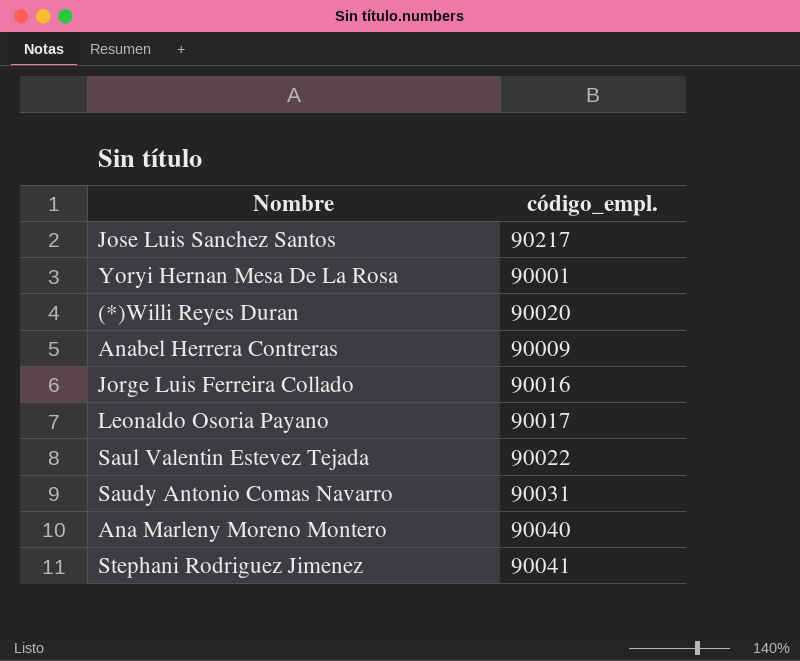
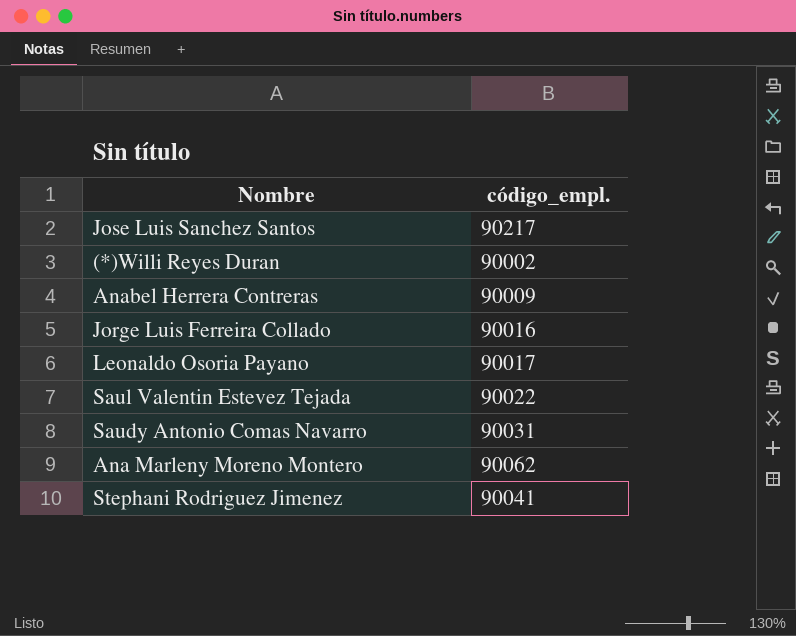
row Yoryi Hernan Mesa De La Rosa: 90001 -> none
(*)Willi Reyes Duran | código_empl.: 90020 -> 90002
Ana Marleny Moreno Montero | código_empl.: 90040 -> 90062

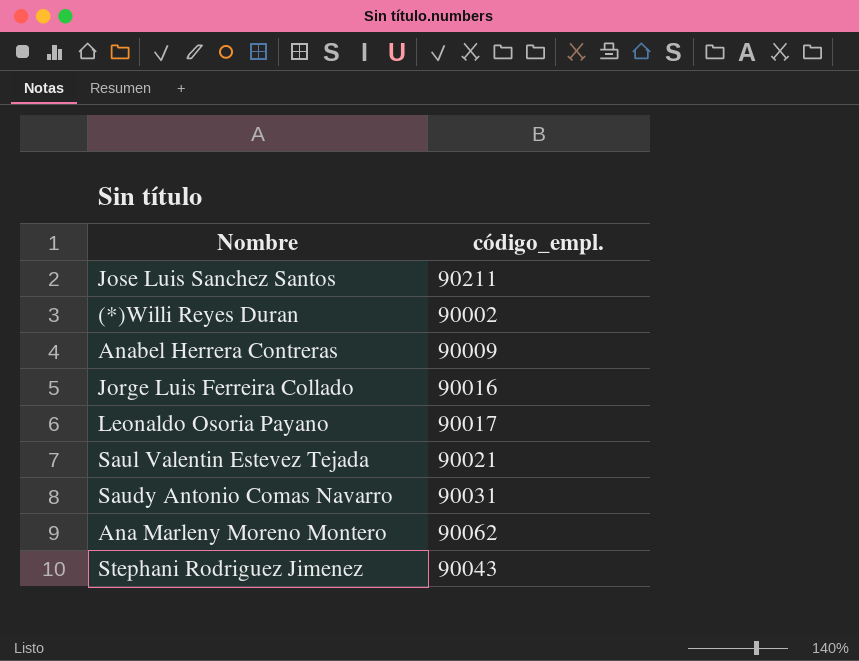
Jose Luis Sanchez Santos | código_empl.: 90217 -> 90211
Saul Valentin Estevez Tejada | código_empl.: 90022 -> 90021
Stephani Rodriguez Jimenez | código_empl.: 90041 -> 90043

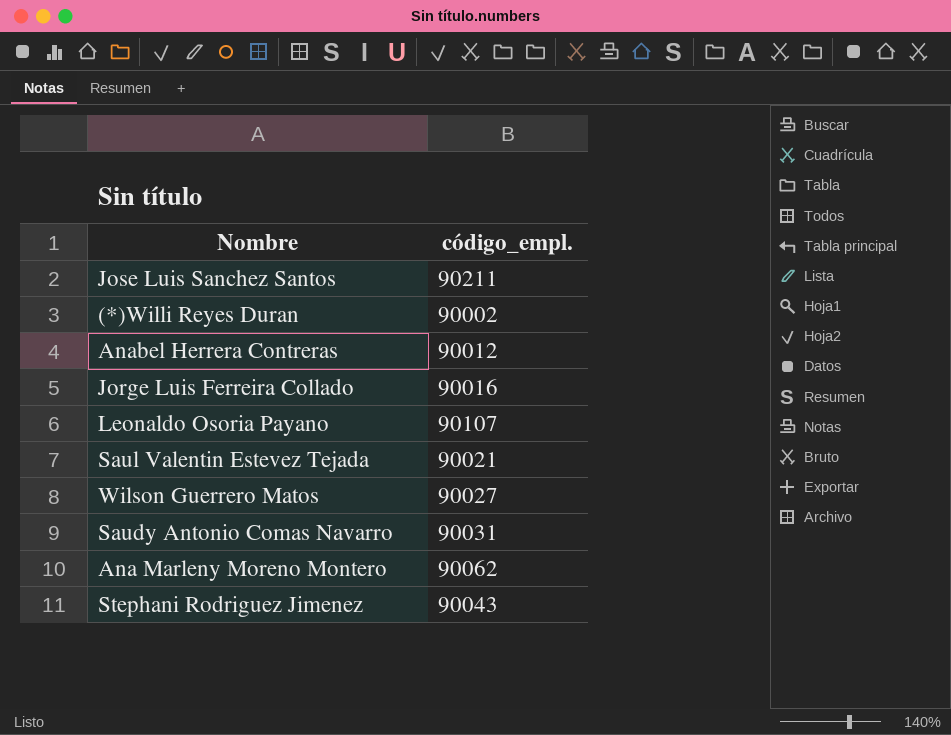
Anabel Herrera Contreras | código_empl.: 90009 -> 90012
Leonaldo Osoria Payano | código_empl.: 90017 -> 90107
row Wilson Guerrero Matos: none -> 90027

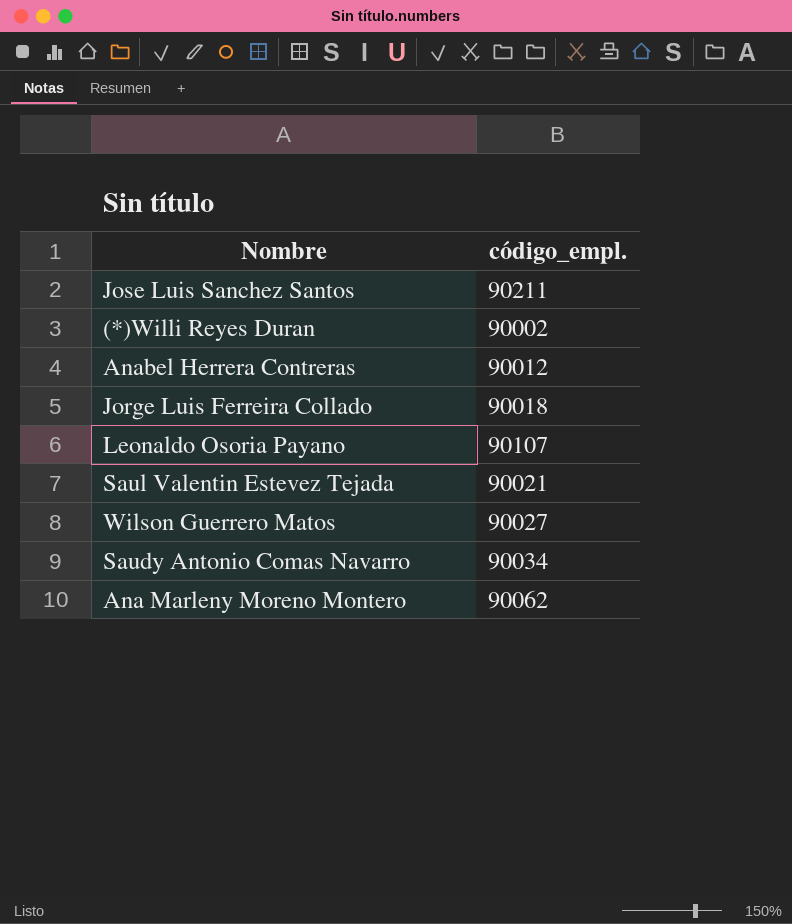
row Stephani Rodriguez Jimenez: 90043 -> none
Jorge Luis Ferreira Collado | código_empl.: 90016 -> 90018
Saudy Antonio Comas Navarro | código_empl.: 90031 -> 90034

